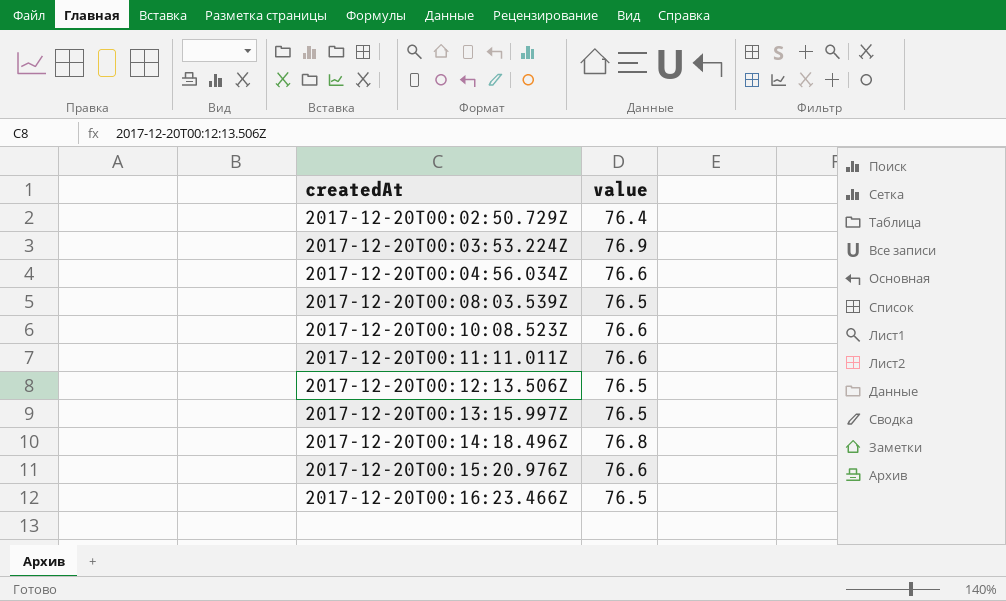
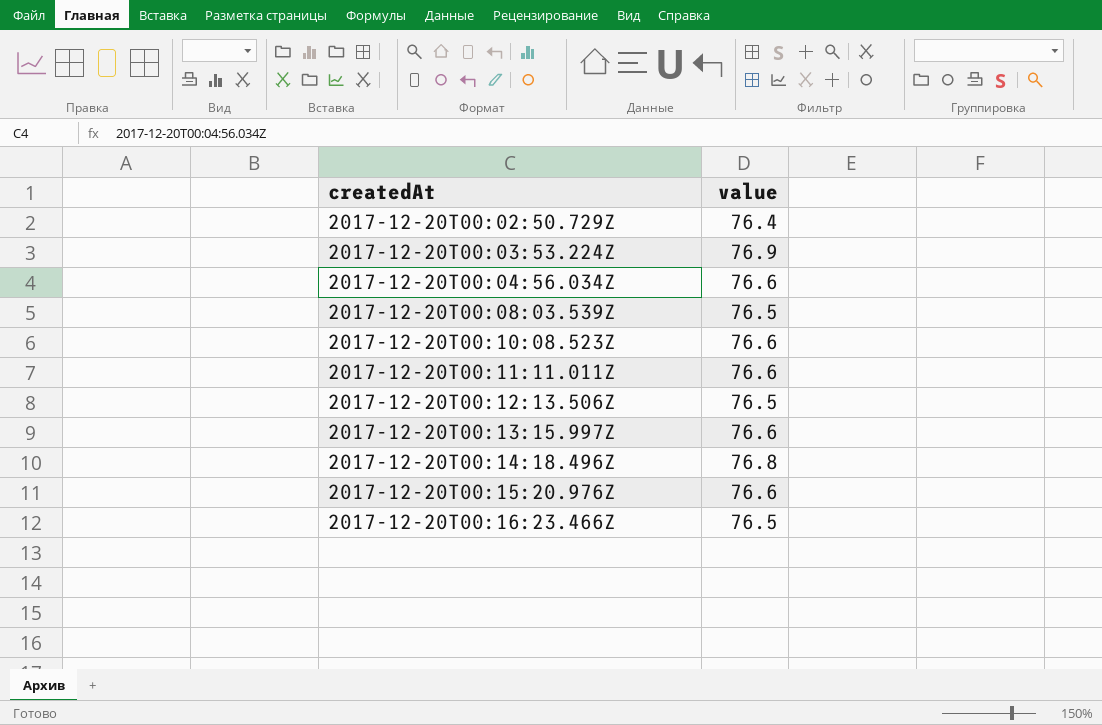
2017-12-20T00:13:15.997Z | value: 76.5 -> 76.6

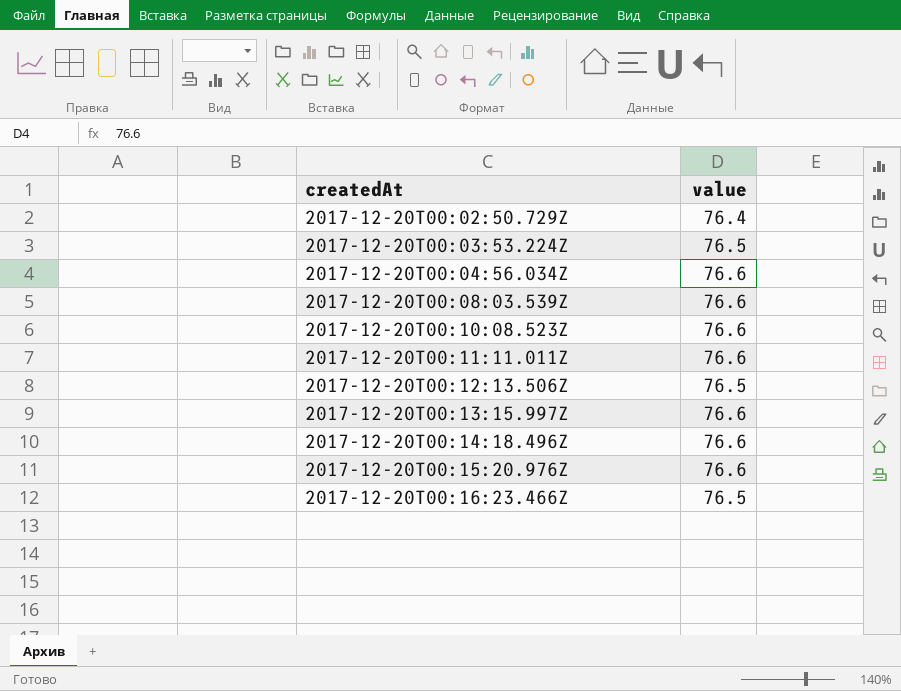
2017-12-20T00:03:53.224Z | value: 76.9 -> 76.5
2017-12-20T00:08:03.539Z | value: 76.5 -> 76.6
2017-12-20T00:14:18.496Z | value: 76.8 -> 76.6

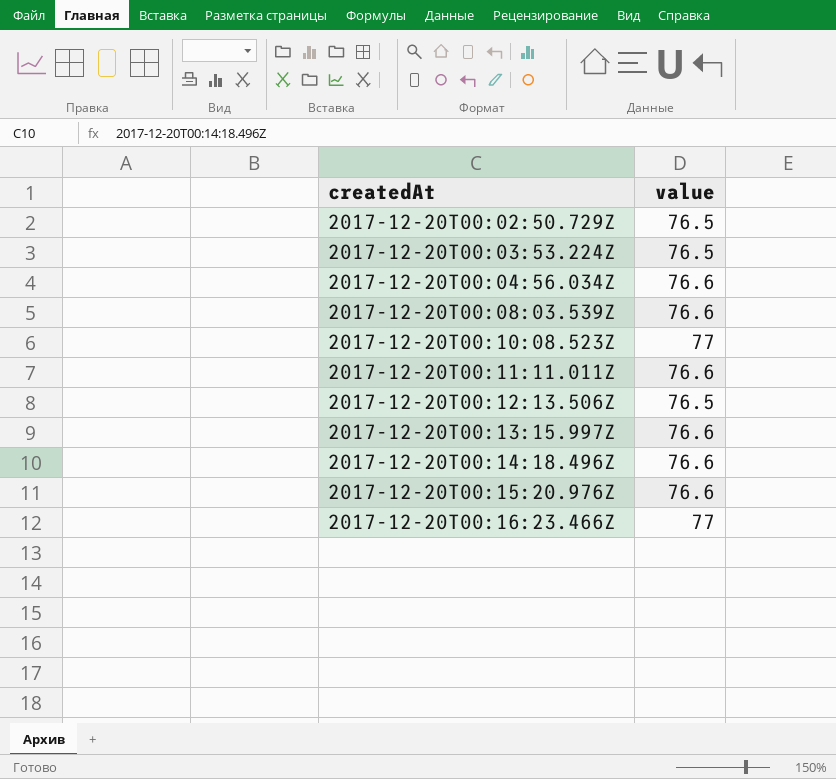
2017-12-20T00:02:50.729Z | value: 76.4 -> 76.5
2017-12-20T00:10:08.523Z | value: 76.6 -> 77
2017-12-20T00:16:23.466Z | value: 76.5 -> 77

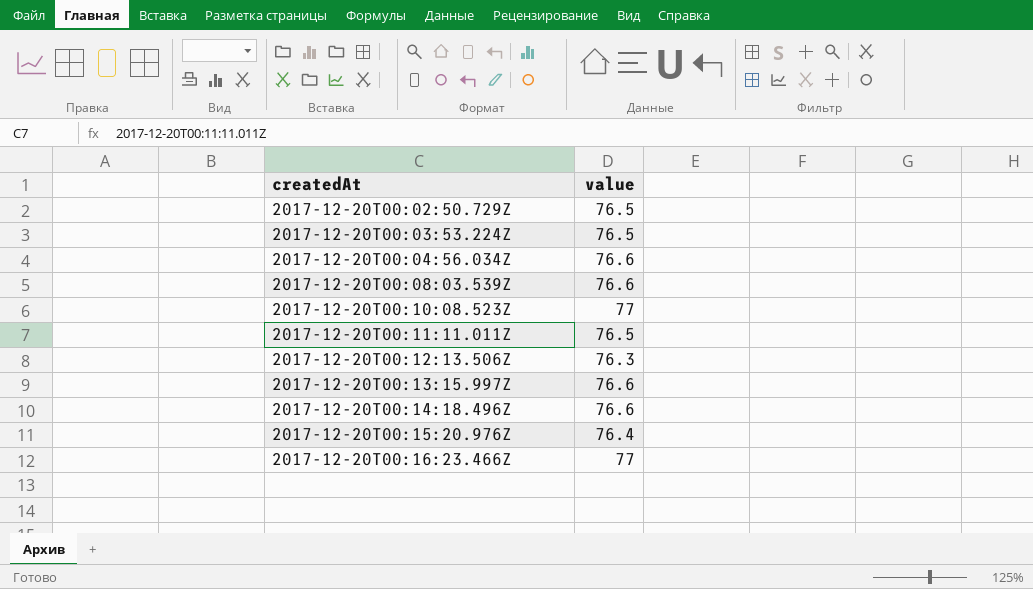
2017-12-20T00:11:11.011Z | value: 76.6 -> 76.5
2017-12-20T00:12:13.506Z | value: 76.5 -> 76.3
2017-12-20T00:15:20.976Z | value: 76.6 -> 76.4

